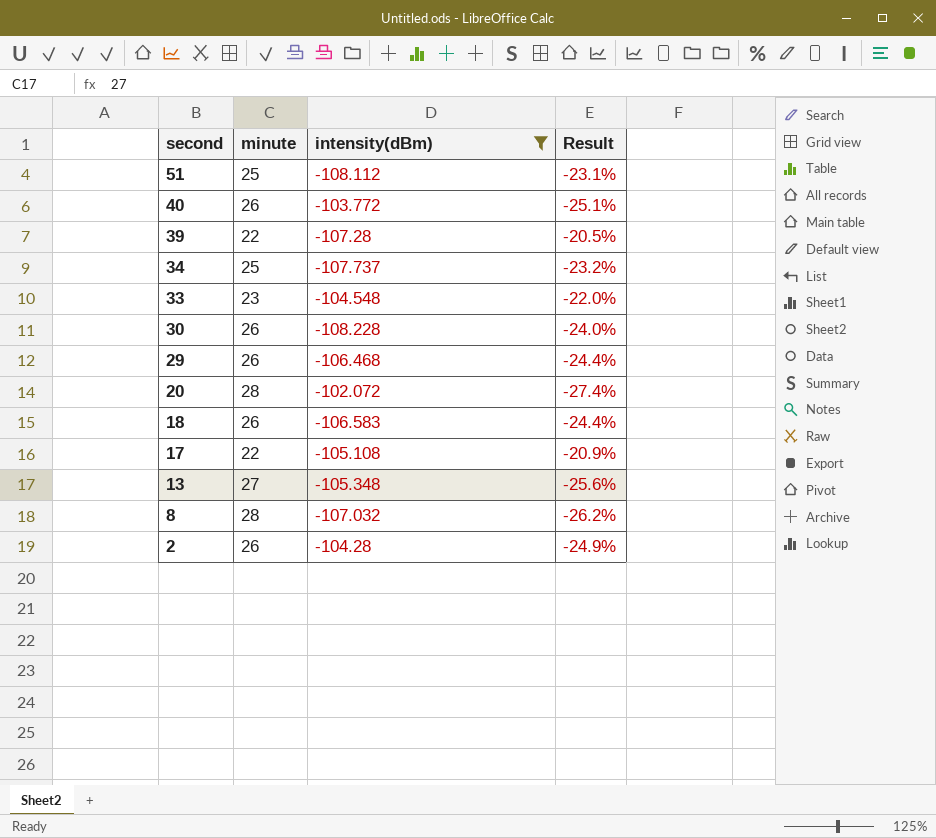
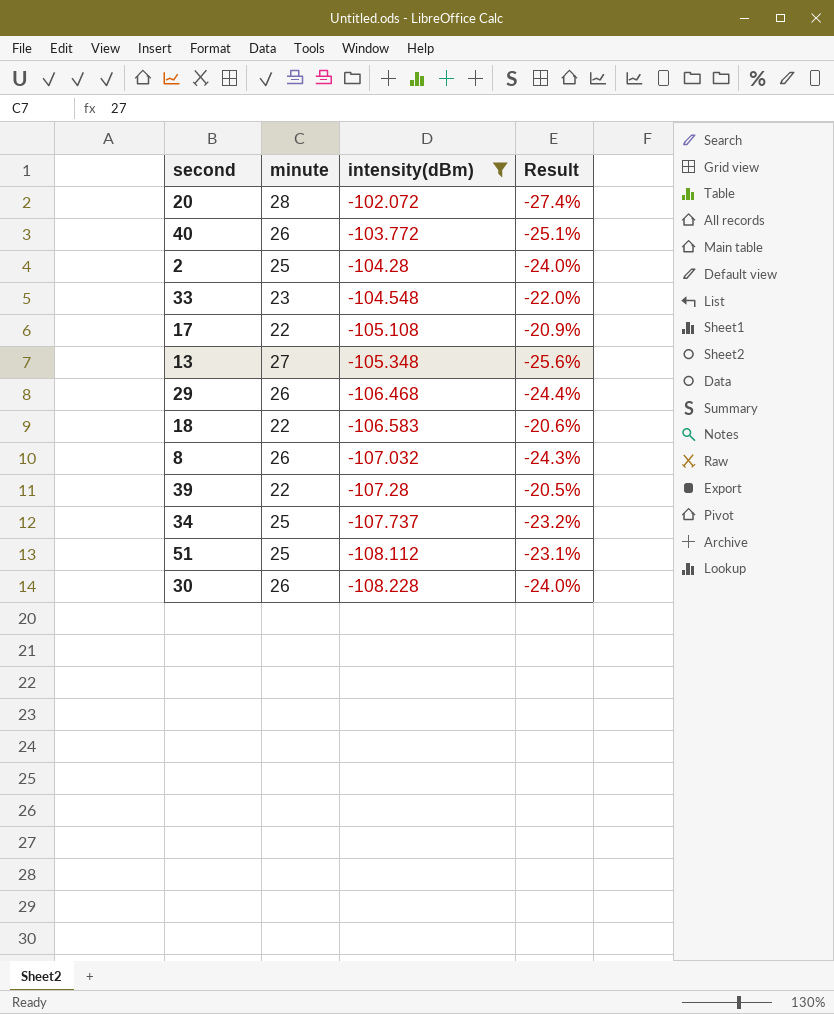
row order: second descending -> intensity(dBm) descending
2 | minute: 26 -> 25
2 | Result: -24.9% -> -24.0%
18 | minute: 26 -> 22
18 | Result: -24.4% -> -20.6%
8 | minute: 28 -> 26
8 | Result: -26.2% -> -24.3%

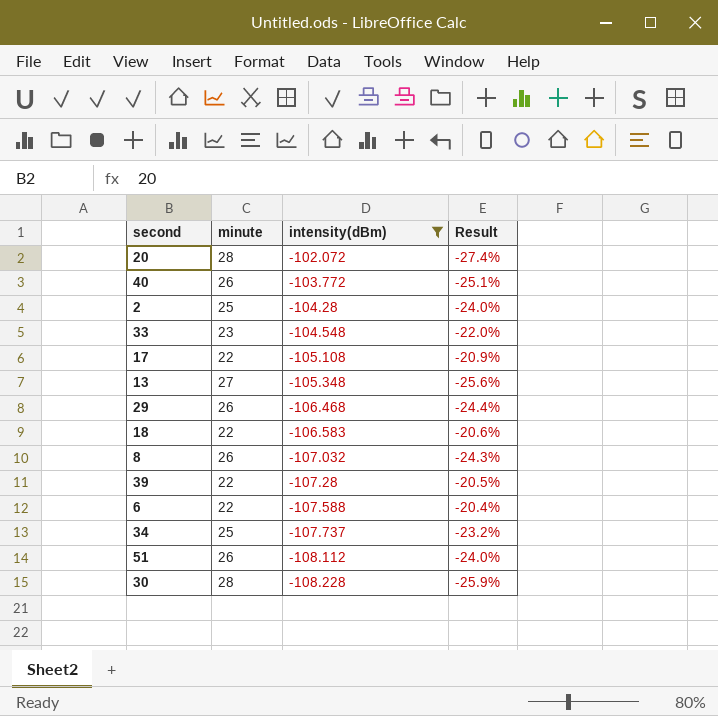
row 6: none -> 22 | -107.588 | -20.4%
51 | minute: 25 -> 26
51 | Result: -23.1% -> -24.0%
30 | minute: 26 -> 28
30 | Result: -24.0% -> -25.9%

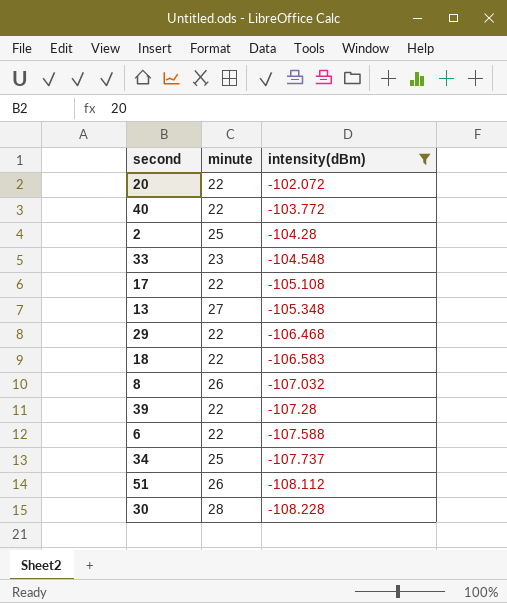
column Result | formula: [minute] / [intensity(dBm)] -> none
20 | minute: 28 -> 22
40 | minute: 26 -> 22
29 | minute: 26 -> 22

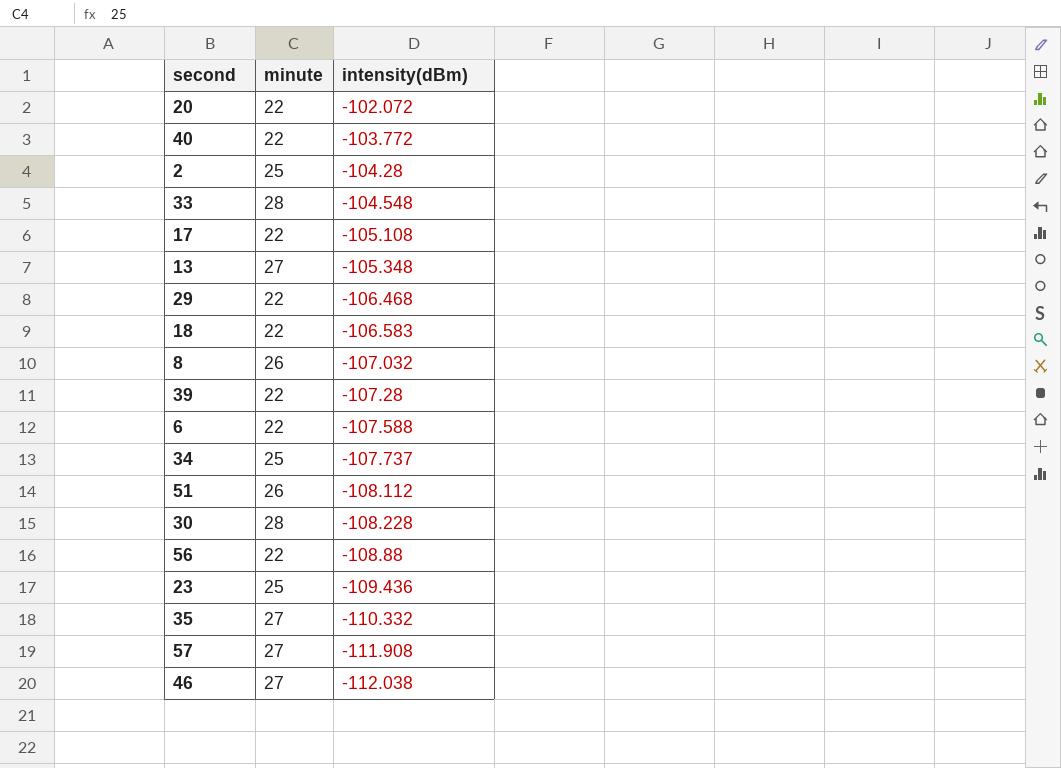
filter: intensity(dBm) >= -108.228 -> none
33 | minute: 23 -> 28

